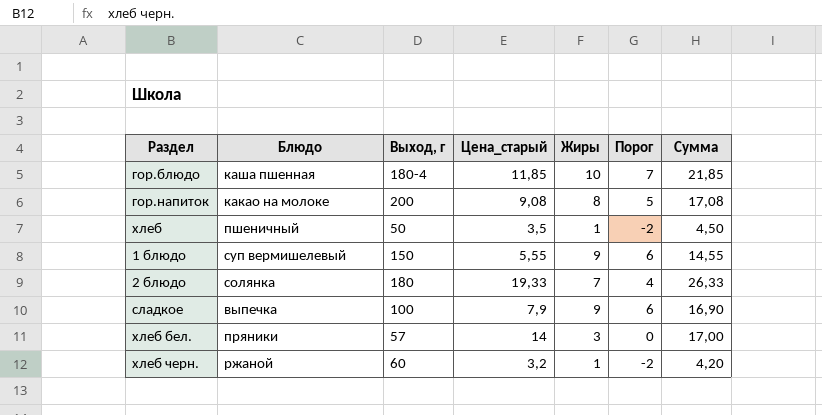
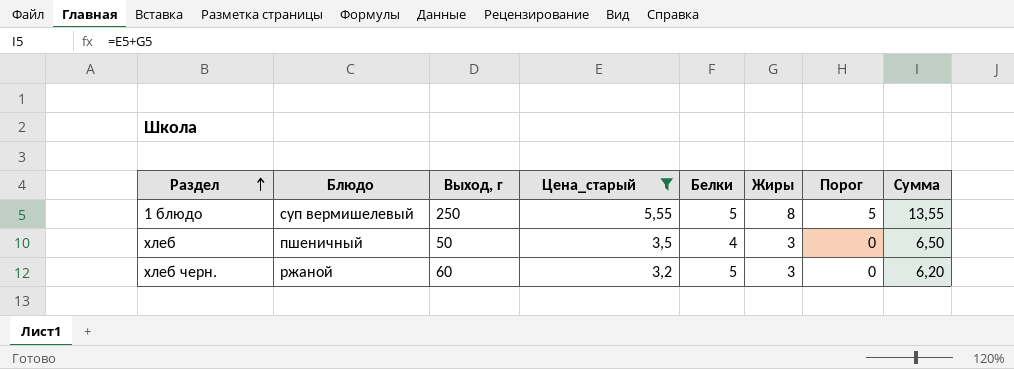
filter: none -> Цена_старый <= 5,55
row order: none -> Раздел ascending
column Белки | position: none -> 5
1 блюдо | Выход, г: 150 -> 250
1 блюдо | Жиры: 9 -> 8
1 блюдо | Порог: 6 -> 5
1 блюдо | Сумма: 14,55 -> 13,55
хлеб | Жиры: 1 -> 3
хлеб | Порог: -2 -> 0
хлеб | Сумма: 4,50 -> 6,50
хлеб черн. | Жиры: 1 -> 3
хлеб черн. | Порог: -2 -> 0
хлеб черн. | Сумма: 4,20 -> 6,20

